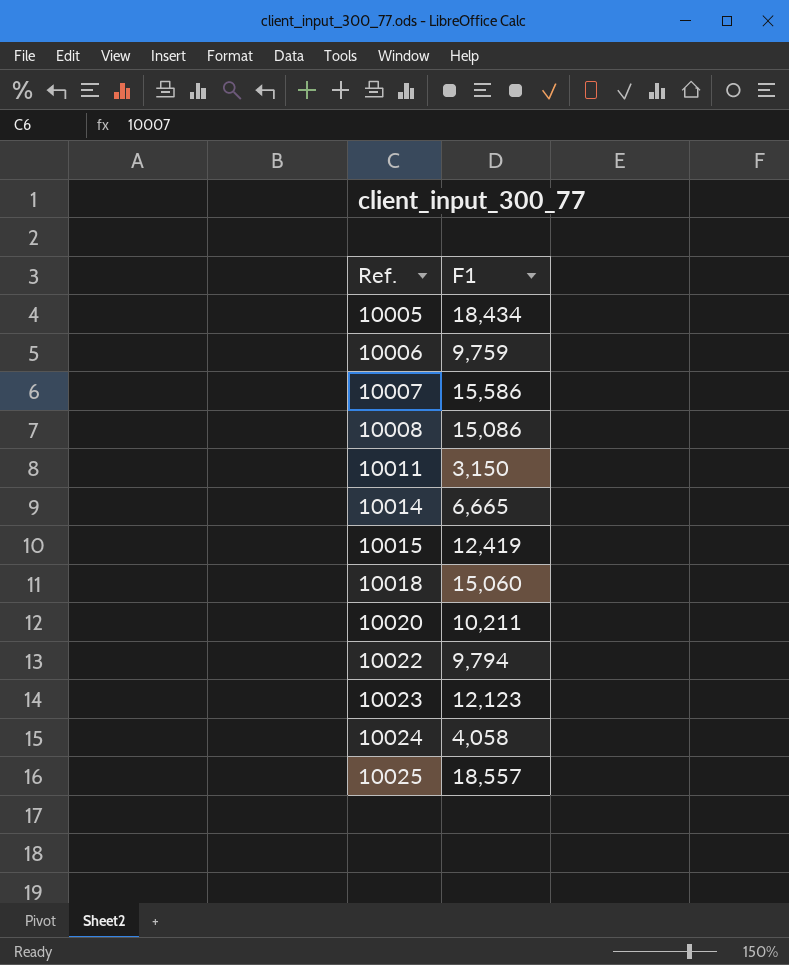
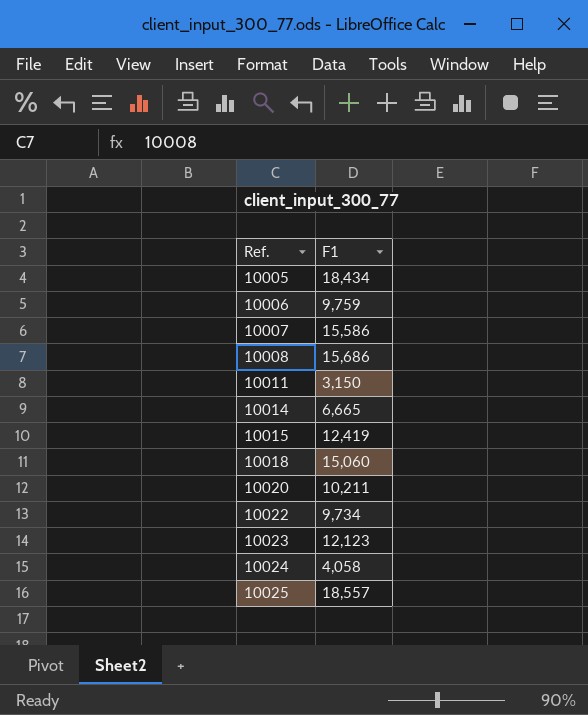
10008 | F1: 15,086 -> 15,686
10022 | F1: 9,794 -> 9,734

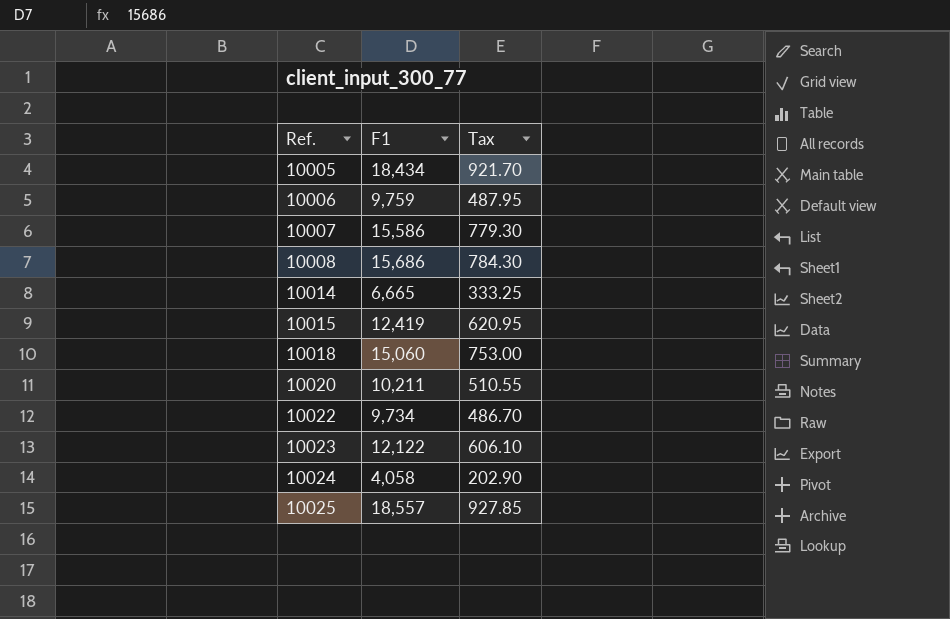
column Tax | formula: none -> [F1] * 0.05
row 10011: 3,150 -> none
10023 | F1: 12,123 -> 12,122

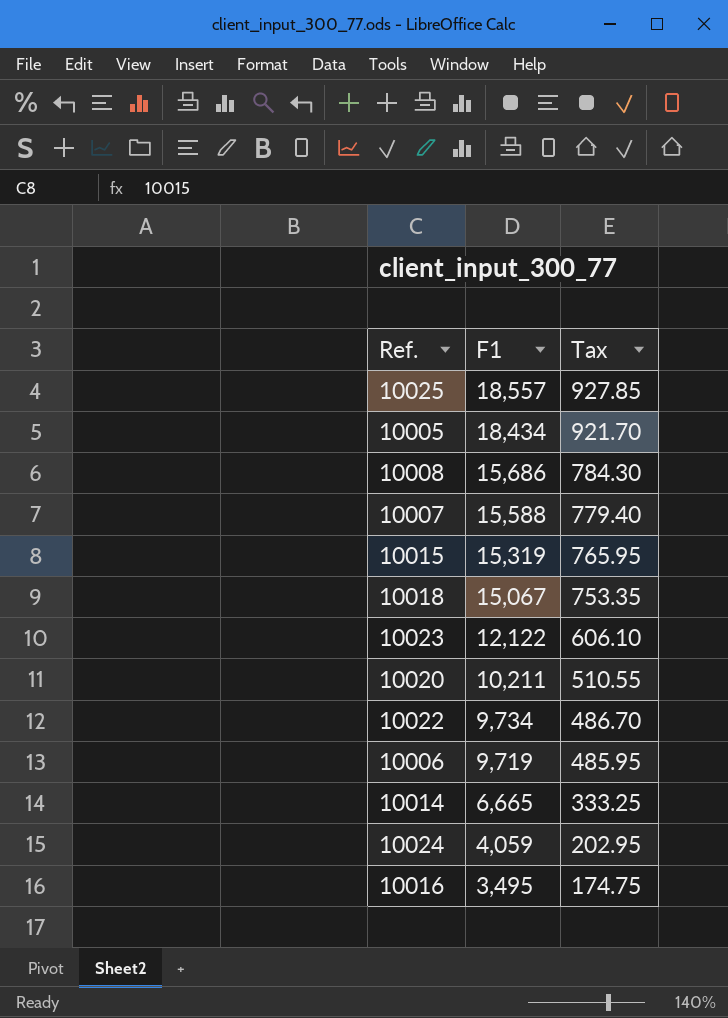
row order: Ref. ascending -> F1 descending
10007 | F1: 15,586 -> 15,588
10007 | Tax: 779.30 -> 779.40
10015 | F1: 12,419 -> 15,319
10015 | Tax: 620.95 -> 765.95
10018 | F1: 15,060 -> 15,067
10018 | Tax: 753.00 -> 753.35
10006 | F1: 9,759 -> 9,719
10006 | Tax: 487.95 -> 485.95
10024 | F1: 4,058 -> 4,059
10024 | Tax: 202.90 -> 202.95
row 10016: none -> 3,495 | 174.75

